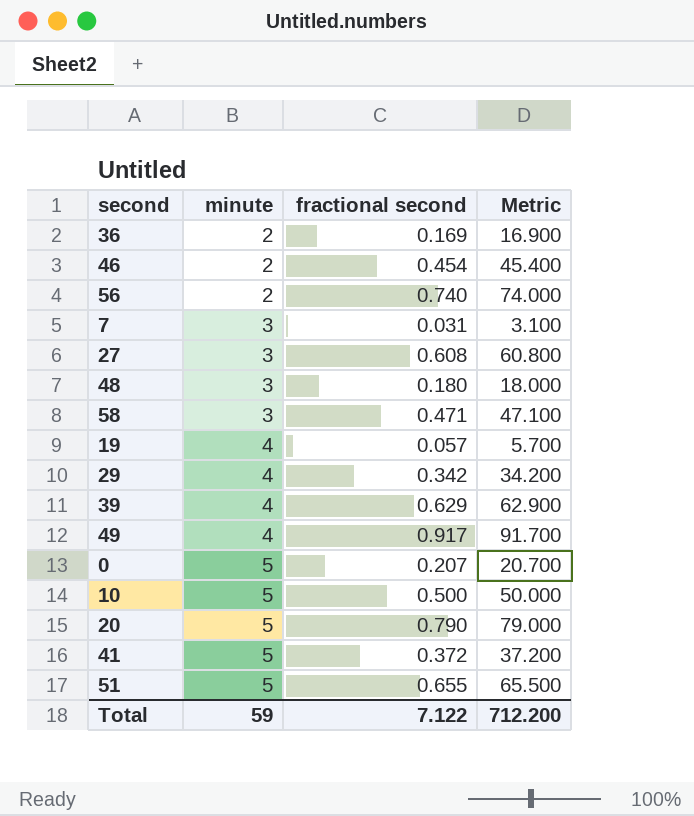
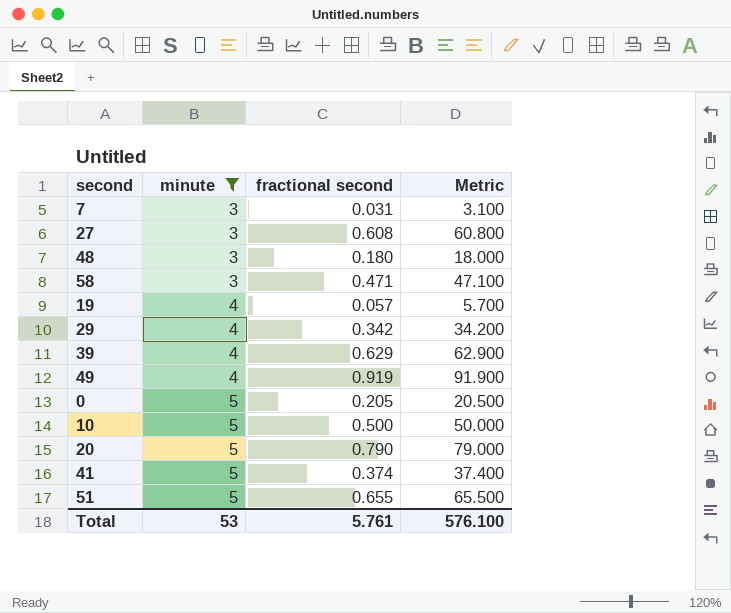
filter: none -> minute != 2
49 | fractional second: 0.917 -> 0.919
49 | Metric: 91.700 -> 91.900
0 | fractional second: 0.207 -> 0.205
0 | Metric: 20.700 -> 20.500
41 | fractional second: 0.372 -> 0.374
41 | Metric: 37.200 -> 37.400
Total | minute: 59 -> 53
Total | fractional second: 7.122 -> 5.761
Total | Metric: 712.200 -> 576.100

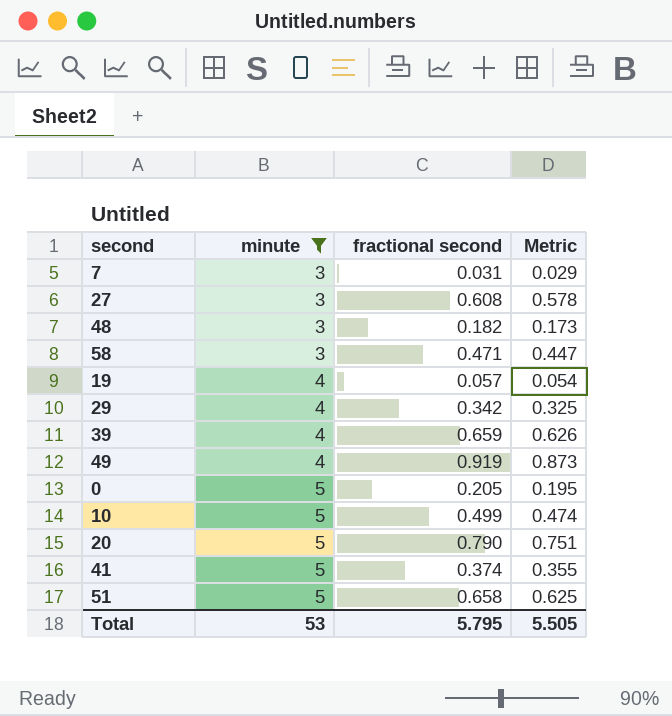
column Metric | formula: [fractional second] * 100 -> [fractional second] * 0.95
48 | fractional second: 0.180 -> 0.182
39 | fractional second: 0.629 -> 0.659
10 | fractional second: 0.500 -> 0.499
51 | fractional second: 0.655 -> 0.658
Total | fractional second: 5.761 -> 5.795
Total | Metric: 576.100 -> 5.505

